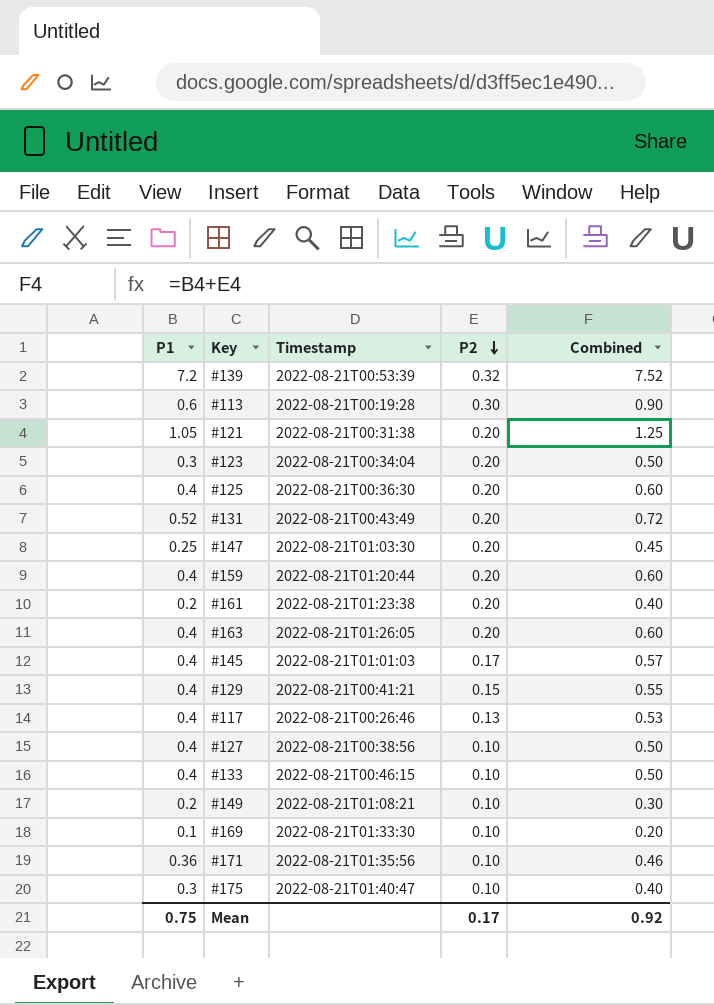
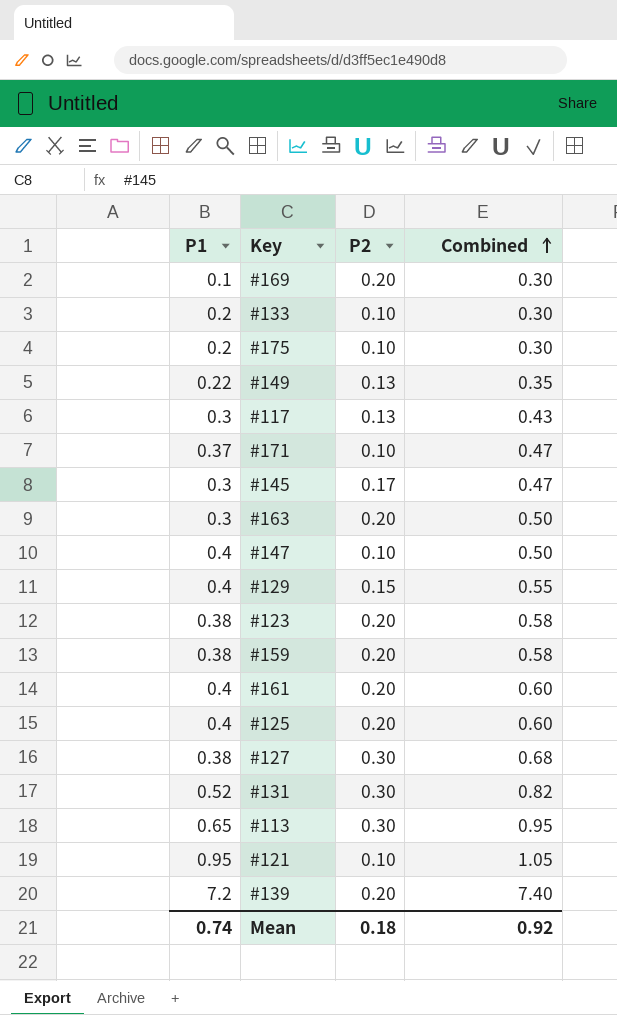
row order: P2 descending -> Combined ascending
column Timestamp | position: 3 -> none
#169 | P2: 0.10 -> 0.20
#169 | Combined: 0.20 -> 0.30
#133 | P1: 0.4 -> 0.2
#133 | Combined: 0.50 -> 0.30
#175 | P1: 0.3 -> 0.2
#175 | Combined: 0.40 -> 0.30
#149 | P1: 0.2 -> 0.22
#149 | P2: 0.10 -> 0.13
#149 | Combined: 0.30 -> 0.35
#117 | P1: 0.4 -> 0.3
#117 | Combined: 0.53 -> 0.43
#171 | P1: 0.36 -> 0.37
#171 | Combined: 0.46 -> 0.47
#145 | P1: 0.4 -> 0.3
#145 | Combined: 0.57 -> 0.47
#163 | P1: 0.4 -> 0.3
#163 | Combined: 0.60 -> 0.50
#147 | P1: 0.25 -> 0.4
#147 | P2: 0.20 -> 0.10
#147 | Combined: 0.45 -> 0.50
#123 | P1: 0.3 -> 0.38
#123 | Combined: 0.50 -> 0.58
#159 | P1: 0.4 -> 0.38
#159 | Combined: 0.60 -> 0.58
#161 | P1: 0.2 -> 0.4
#161 | Combined: 0.40 -> 0.60
#127 | P1: 0.4 -> 0.38
#127 | P2: 0.10 -> 0.30
#127 | Combined: 0.50 -> 0.68
#131 | P2: 0.20 -> 0.30
#131 | Combined: 0.72 -> 0.82
#113 | P1: 0.6 -> 0.65
#113 | Combined: 0.90 -> 0.95
#121 | P1: 1.05 -> 0.95
#121 | P2: 0.20 -> 0.10
#121 | Combined: 1.25 -> 1.05
#139 | P2: 0.32 -> 0.20
#139 | Combined: 7.52 -> 7.40
Mean | P1: 0.75 -> 0.74
Mean | P2: 0.17 -> 0.18

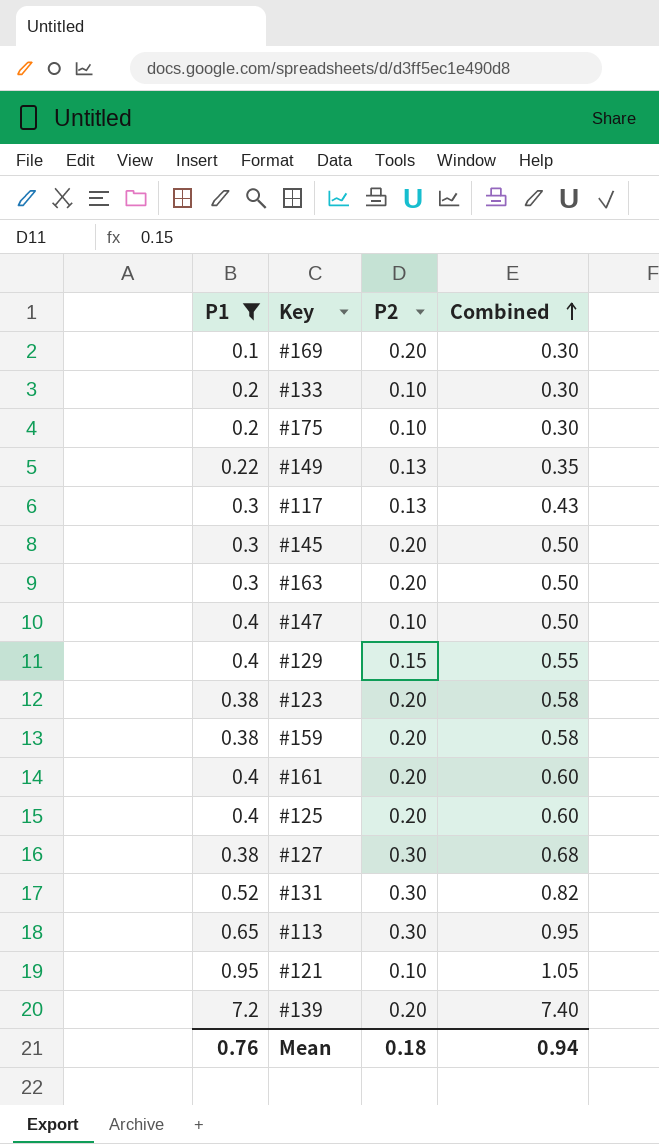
filter: none -> P1 != 0.37
#145 | P2: 0.17 -> 0.20
#145 | Combined: 0.47 -> 0.50
Mean | P1: 0.74 -> 0.76
Mean | Combined: 0.92 -> 0.94

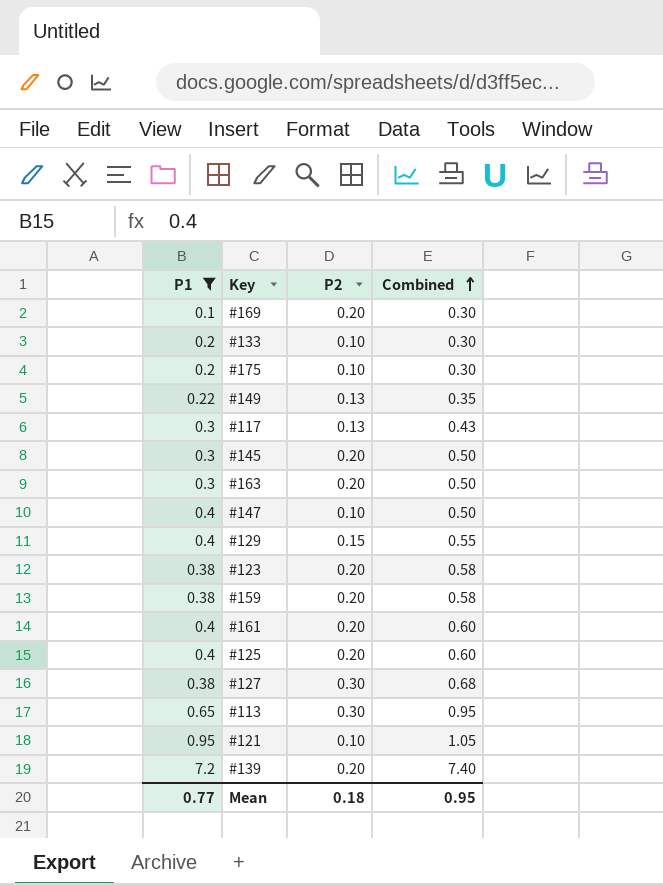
row #131: 0.52 | 0.30 | 0.82 -> none
Mean | P1: 0.76 -> 0.77
Mean | Combined: 0.94 -> 0.95

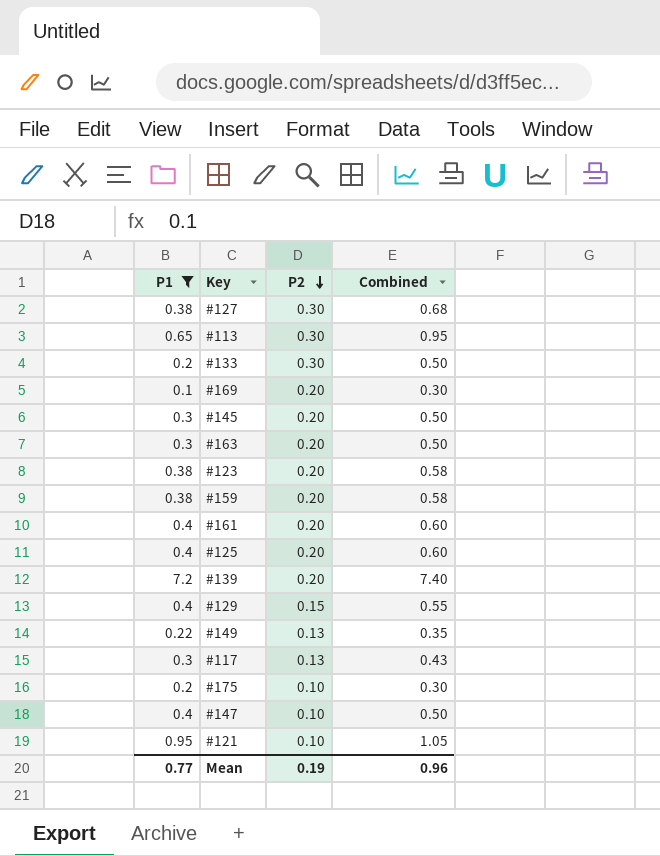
row order: Combined ascending -> P2 descending
#133 | P2: 0.10 -> 0.30
#133 | Combined: 0.30 -> 0.50
Mean | P2: 0.18 -> 0.19
Mean | Combined: 0.95 -> 0.96

